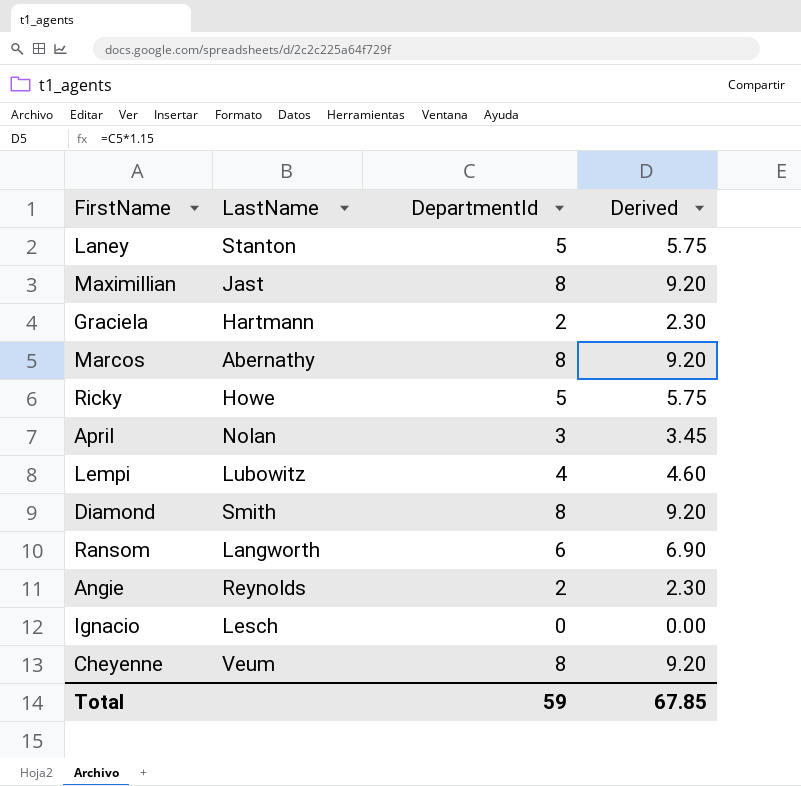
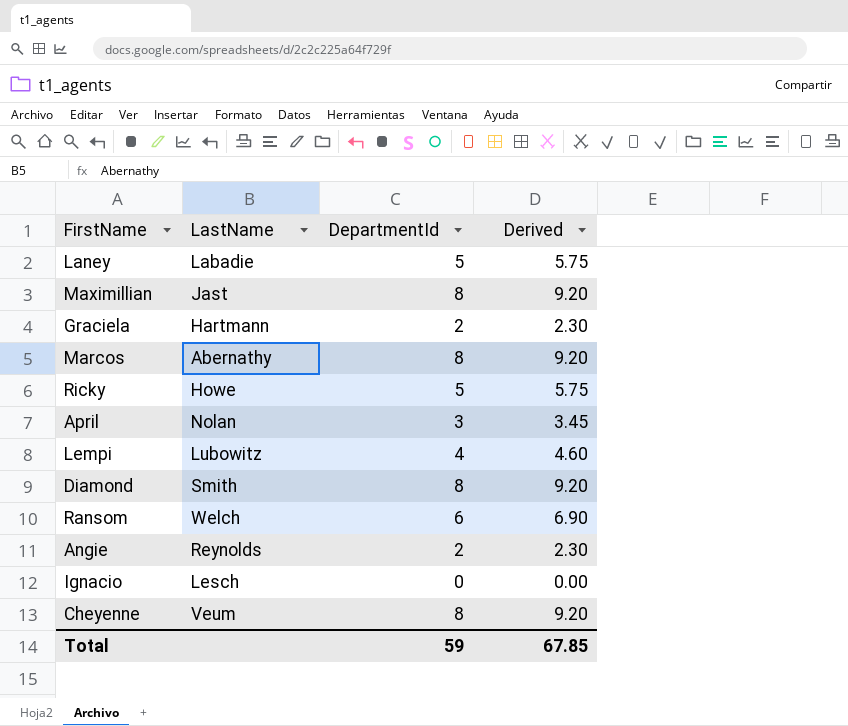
Laney | LastName: Stanton -> Labadie
Ransom | LastName: Langworth -> Welch

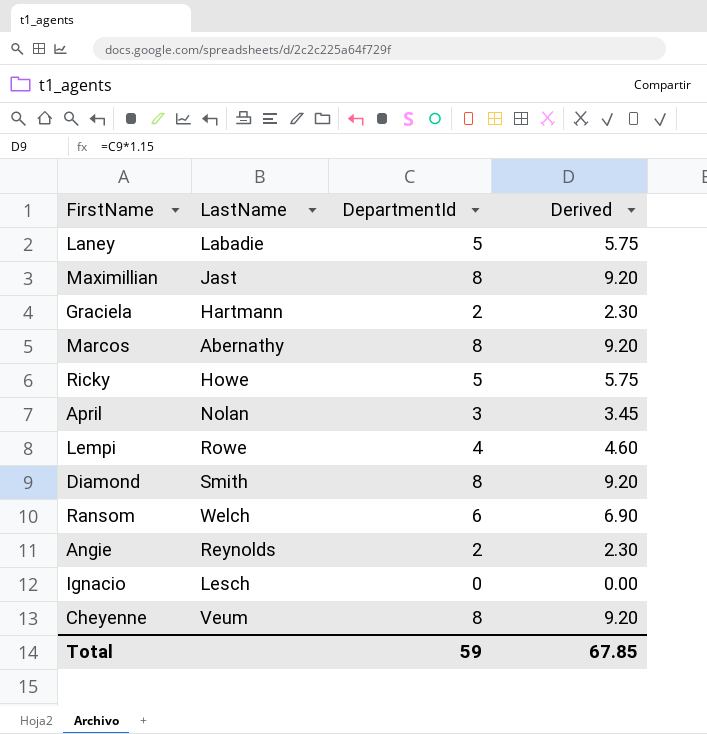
Lempi | LastName: Lubowitz -> Rowe

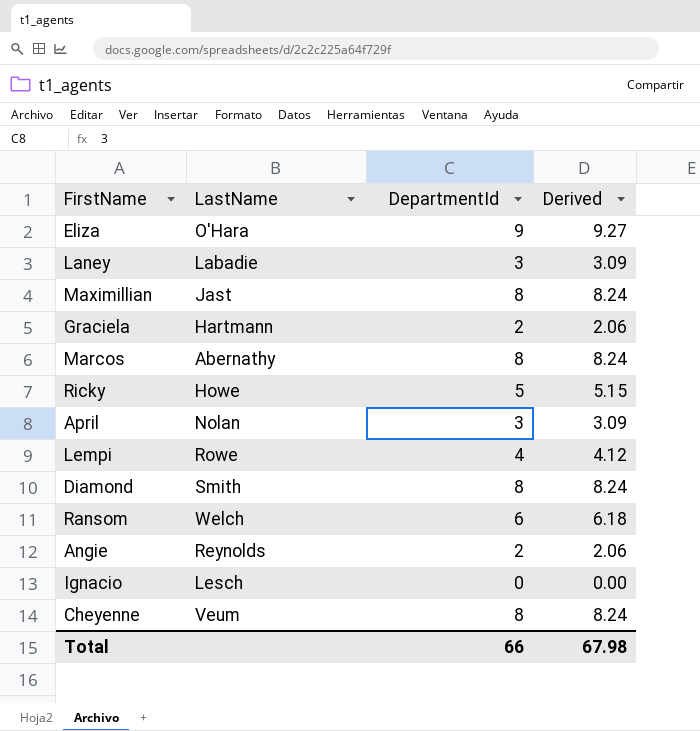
column Derived | formula: [DepartmentId] * 1.15 -> [DepartmentId] * 1.03
row Eliza: none -> O'Hara | 9 | 9.27
Laney | DepartmentId: 5 -> 3
Total | DepartmentId: 59 -> 66
Total | Derived: 67.85 -> 67.98

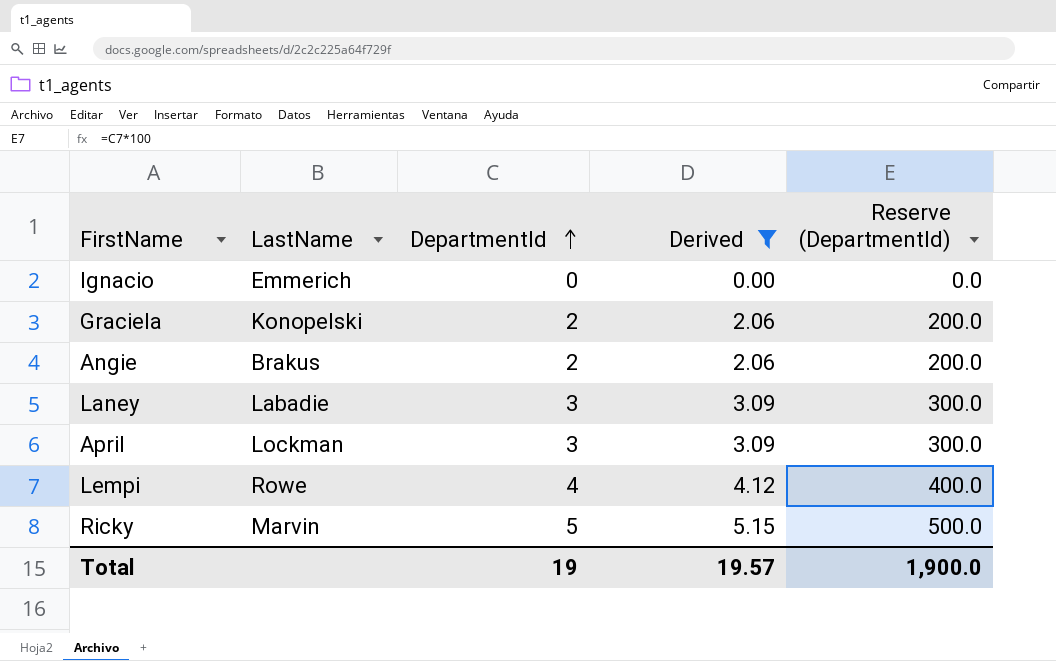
filter: none -> Derived <= 5.15
row order: none -> DepartmentId ascending
column Reserve (DepartmentId) | formula: none -> [DepartmentId] * 100
Ignacio | LastName: Lesch -> Emmerich
Graciela | LastName: Hartmann -> Konopelski
Angie | LastName: Reynolds -> Brakus
April | LastName: Nolan -> Lockman
Ricky | LastName: Howe -> Marvin
Total | DepartmentId: 66 -> 19
Total | Derived: 67.98 -> 19.57

